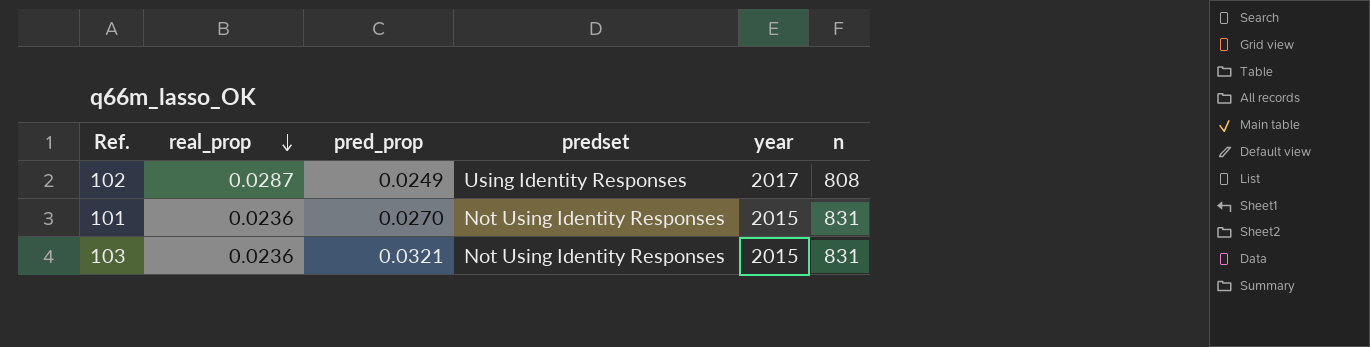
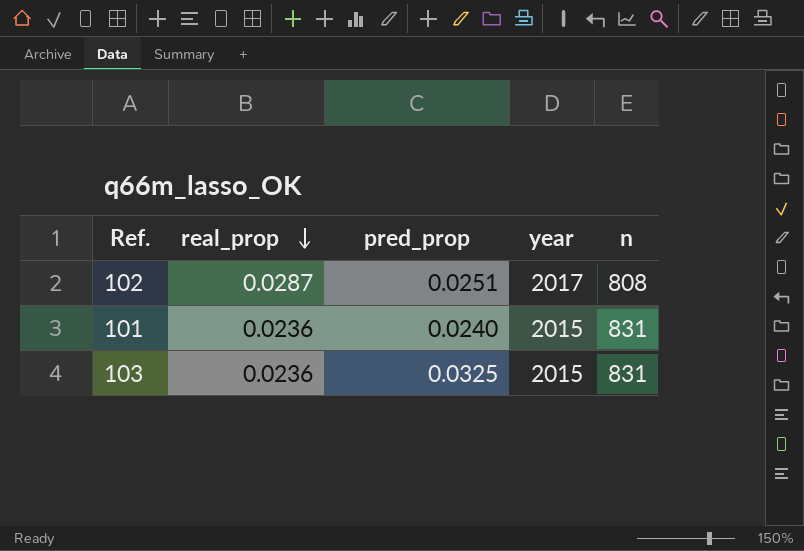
column predset | position: 4 -> none
102 | pred_prop: 0.0249 -> 0.0251
101 | pred_prop: 0.0270 -> 0.0240
103 | pred_prop: 0.0321 -> 0.0325

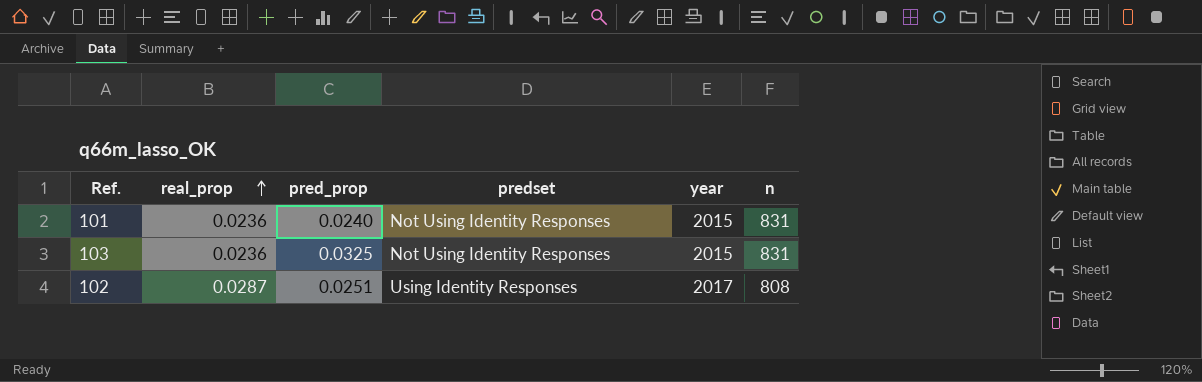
row order: real_prop descending -> real_prop ascending
column predset | position: none -> 4

